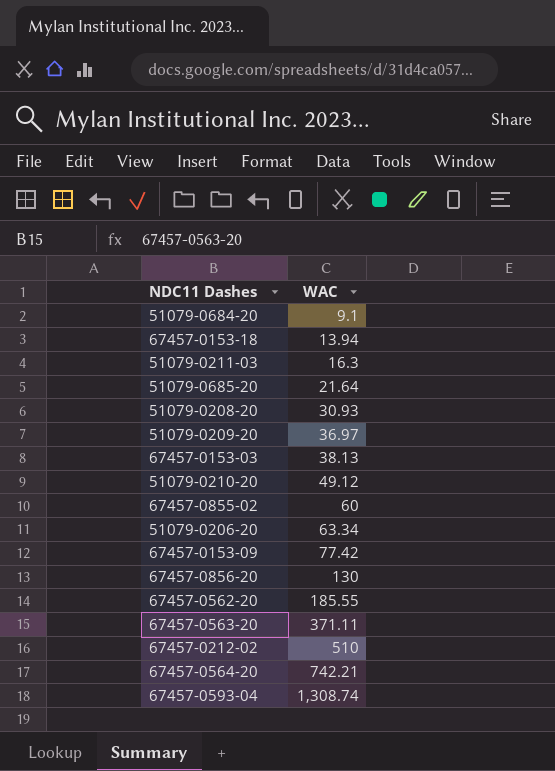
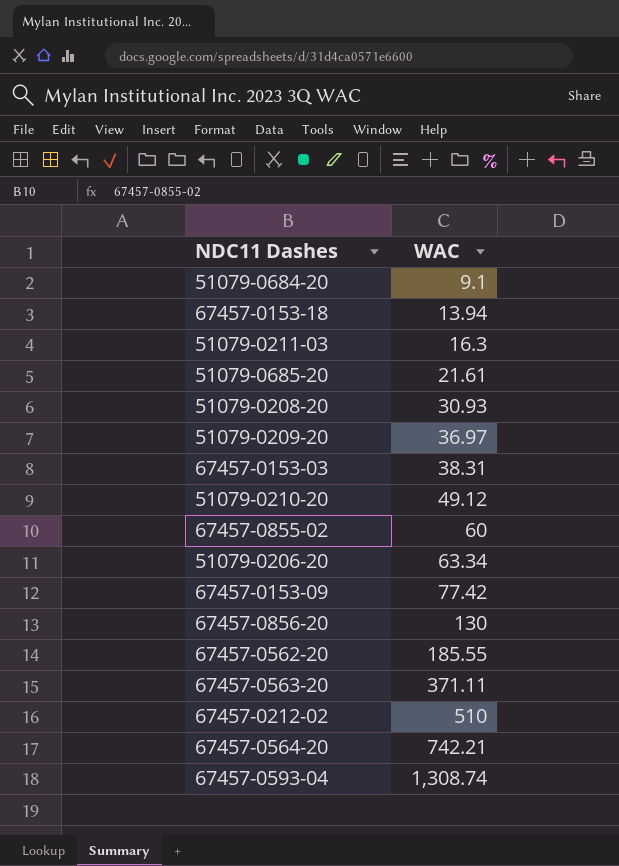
51079-0685-20 | WAC: 21.64 -> 21.61
67457-0153-03 | WAC: 38.13 -> 38.31

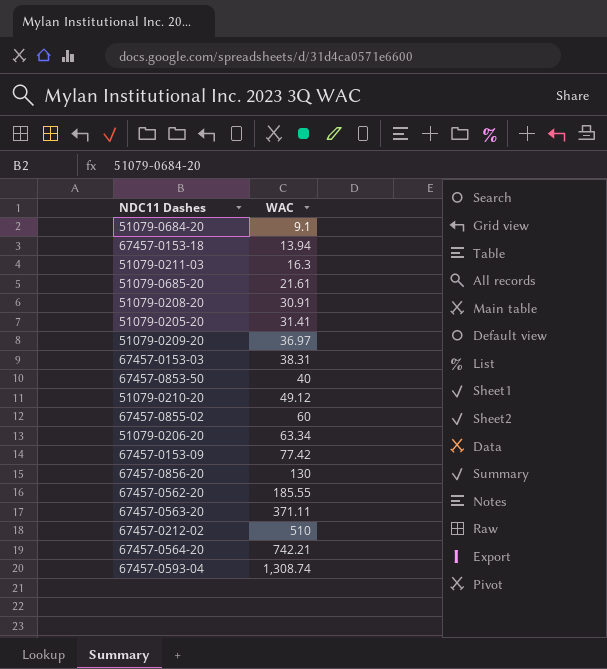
51079-0208-20 | WAC: 30.93 -> 30.91
row 51079-0205-20: none -> 31.41
row 67457-0853-50: none -> 40

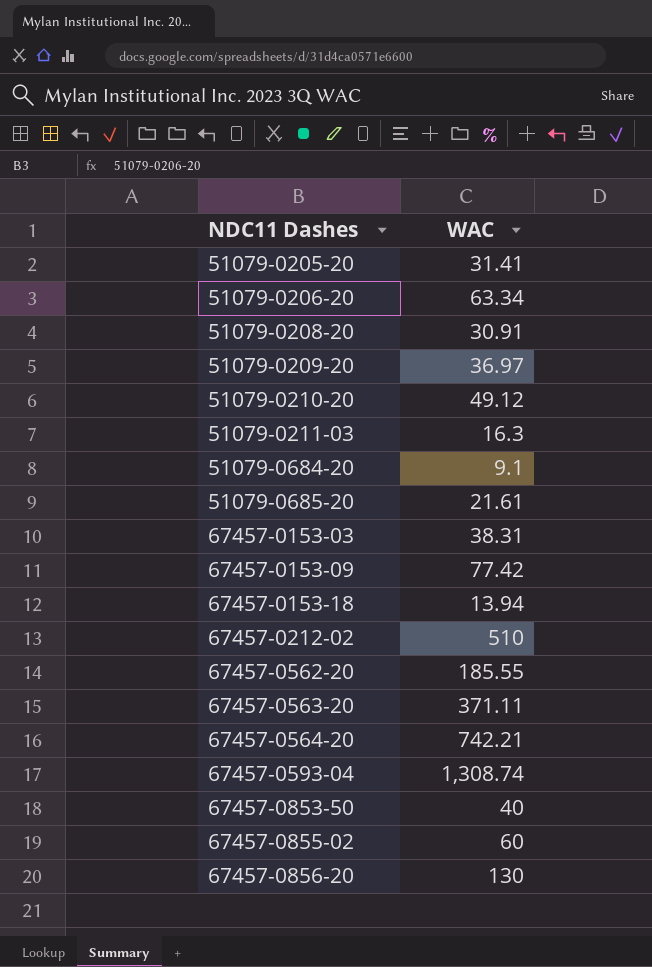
row order: WAC ascending -> NDC11 Dashes ascending

